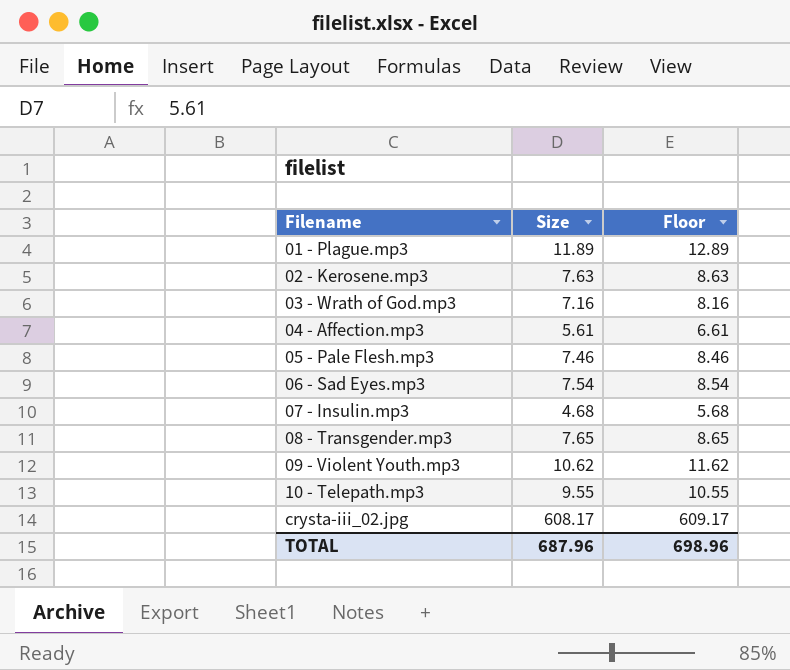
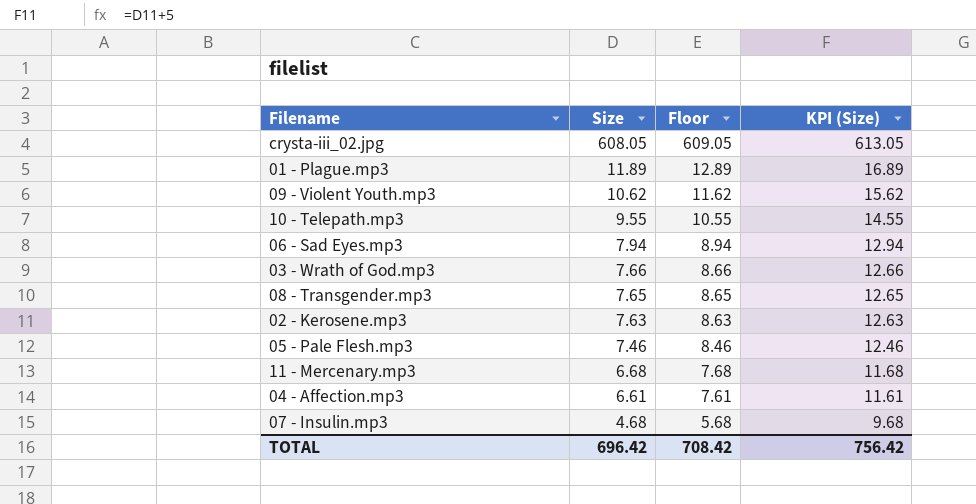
row order: Filename ascending -> Size descending
column KPI (Size) | formula: none -> [Size] + 5
crysta-iii_02.jpg | Size: 608.17 -> 608.05
crysta-iii_02.jpg | Floor: 609.17 -> 609.05
06 - Sad Eyes.mp3 | Size: 7.54 -> 7.94
06 - Sad Eyes.mp3 | Floor: 8.54 -> 8.94
03 - Wrath of God.mp3 | Size: 7.16 -> 7.66
03 - Wrath of God.mp3 | Floor: 8.16 -> 8.66
row 11 - Mercenary.mp3: none -> 6.68 | 7.68 | 11.68
04 - Affection.mp3 | Size: 5.61 -> 6.61
04 - Affection.mp3 | Floor: 6.61 -> 7.61
TOTAL | Size: 687.96 -> 696.42
TOTAL | Floor: 698.96 -> 708.42

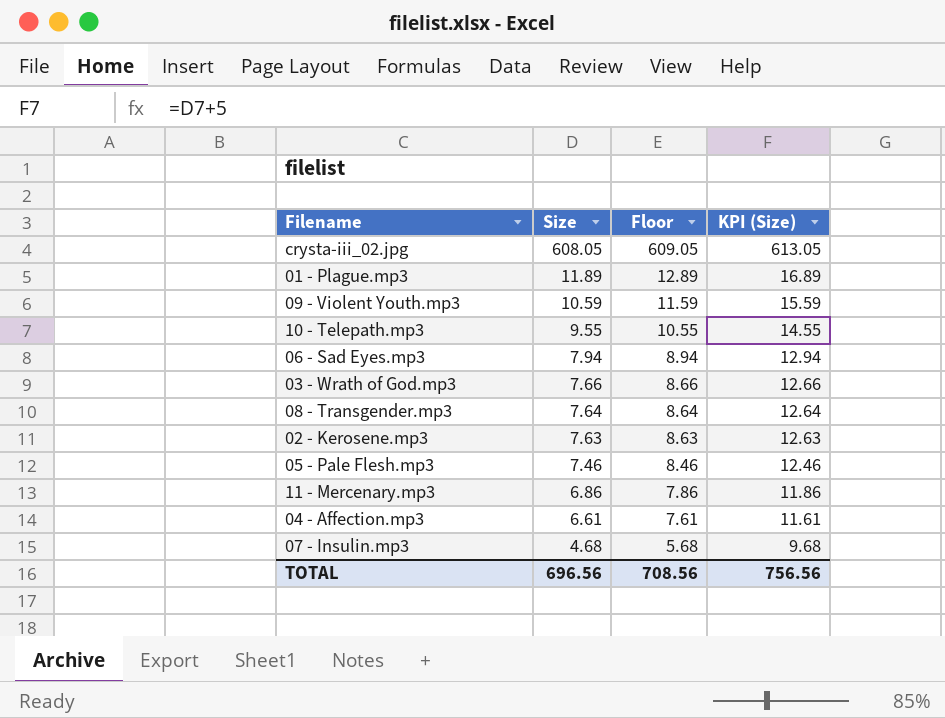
09 - Violent Youth.mp3 | Size: 10.62 -> 10.59
09 - Violent Youth.mp3 | Floor: 11.62 -> 11.59
09 - Violent Youth.mp3 | KPI (Size): 15.62 -> 15.59
08 - Transgender.mp3 | Size: 7.65 -> 7.64
08 - Transgender.mp3 | Floor: 8.65 -> 8.64
08 - Transgender.mp3 | KPI (Size): 12.65 -> 12.64
11 - Mercenary.mp3 | Size: 6.68 -> 6.86
11 - Mercenary.mp3 | Floor: 7.68 -> 7.86
11 - Mercenary.mp3 | KPI (Size): 11.68 -> 11.86
TOTAL | Size: 696.42 -> 696.56
TOTAL | Floor: 708.42 -> 708.56
TOTAL | KPI (Size): 756.42 -> 756.56

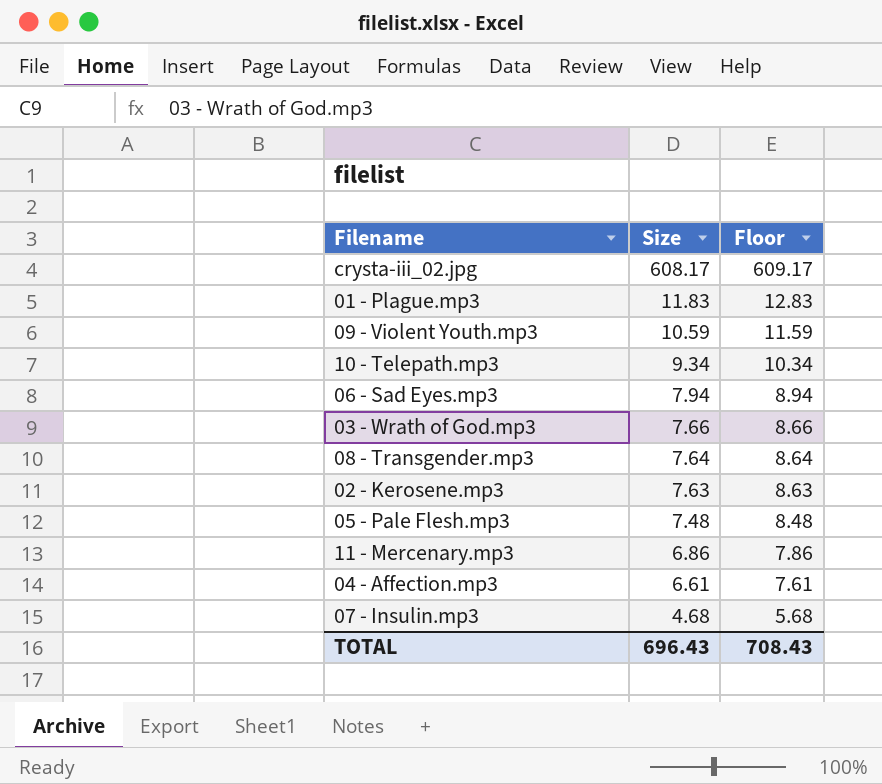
column KPI (Size) | formula: [Size] + 5 -> none
crysta-iii_02.jpg | Size: 608.05 -> 608.17
crysta-iii_02.jpg | Floor: 609.05 -> 609.17
01 - Plague.mp3 | Size: 11.89 -> 11.83
01 - Plague.mp3 | Floor: 12.89 -> 12.83
10 - Telepath.mp3 | Size: 9.55 -> 9.34
10 - Telepath.mp3 | Floor: 10.55 -> 10.34
05 - Pale Flesh.mp3 | Size: 7.46 -> 7.48
05 - Pale Flesh.mp3 | Floor: 8.46 -> 8.48
TOTAL | Size: 696.56 -> 696.43
TOTAL | Floor: 708.56 -> 708.43

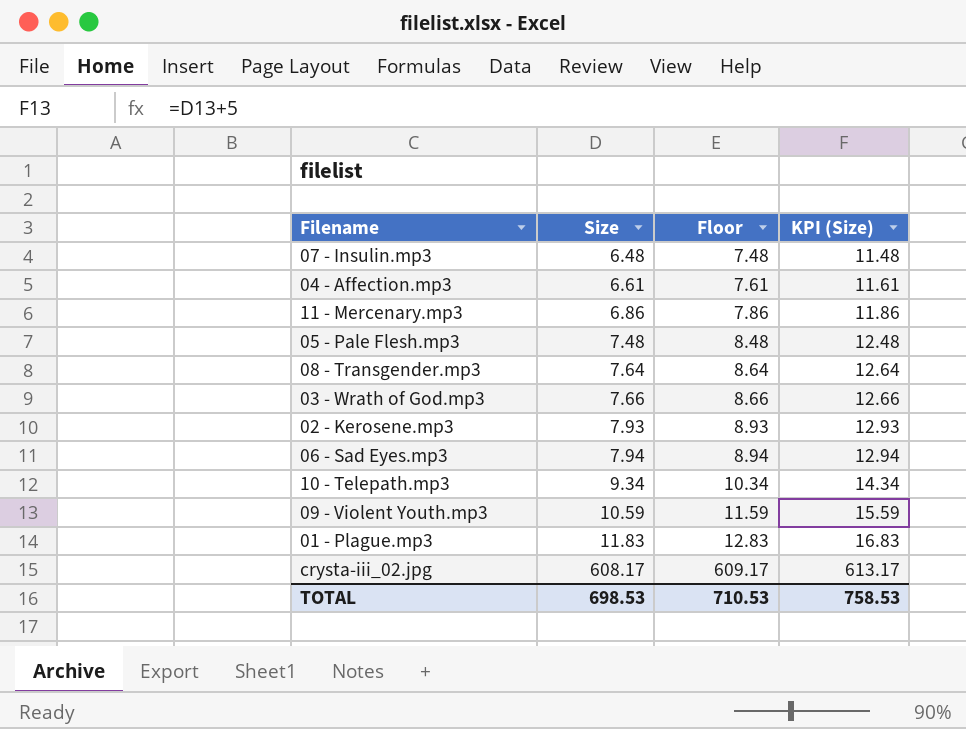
row order: Size descending -> Size ascending
column KPI (Size) | formula: none -> [Size] + 5
07 - Insulin.mp3 | Size: 4.68 -> 6.48
07 - Insulin.mp3 | Floor: 5.68 -> 7.48
02 - Kerosene.mp3 | Size: 7.63 -> 7.93
02 - Kerosene.mp3 | Floor: 8.63 -> 8.93
TOTAL | Size: 696.43 -> 698.53
TOTAL | Floor: 708.43 -> 710.53

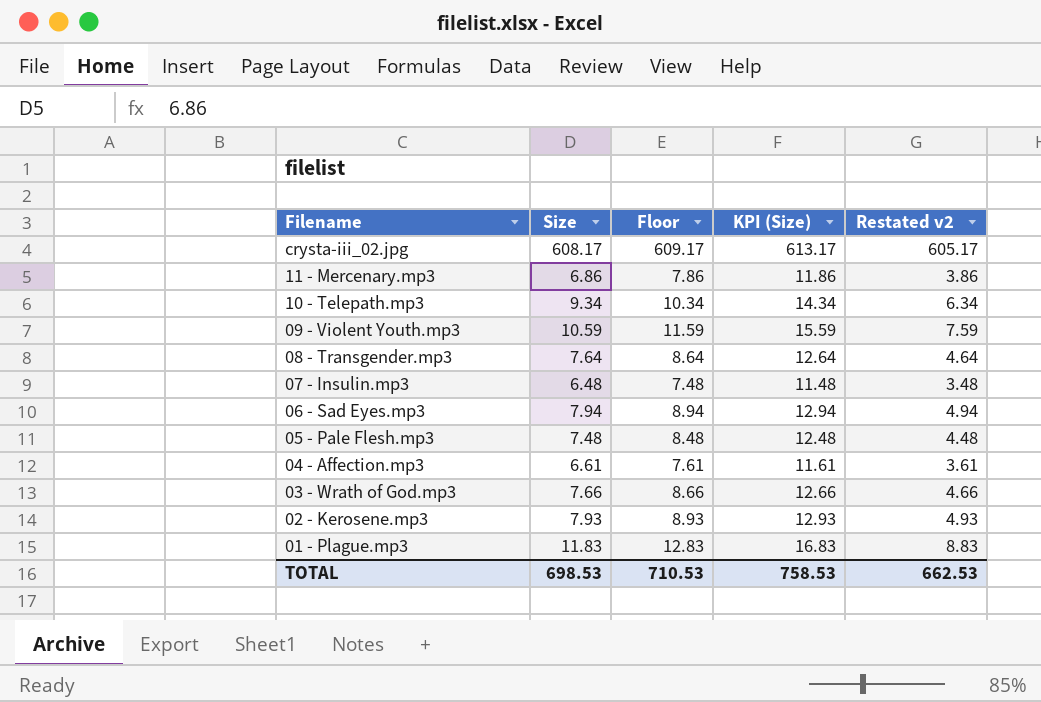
row order: Size ascending -> Filename descending
column Restated v2 | formula: none -> [Size] - 3

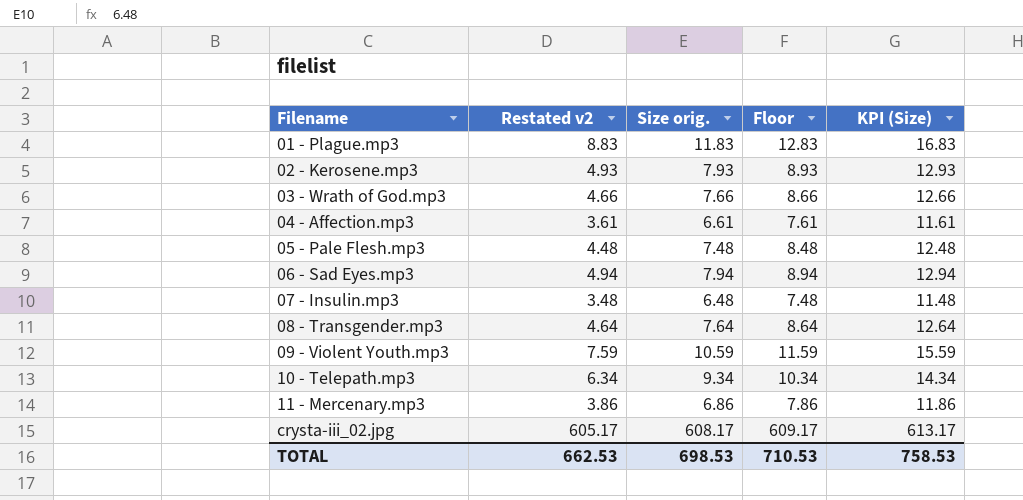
row order: Filename descending -> Filename ascending
column Restated v2 | position: 5 -> 2
column name: Size -> Size orig.

